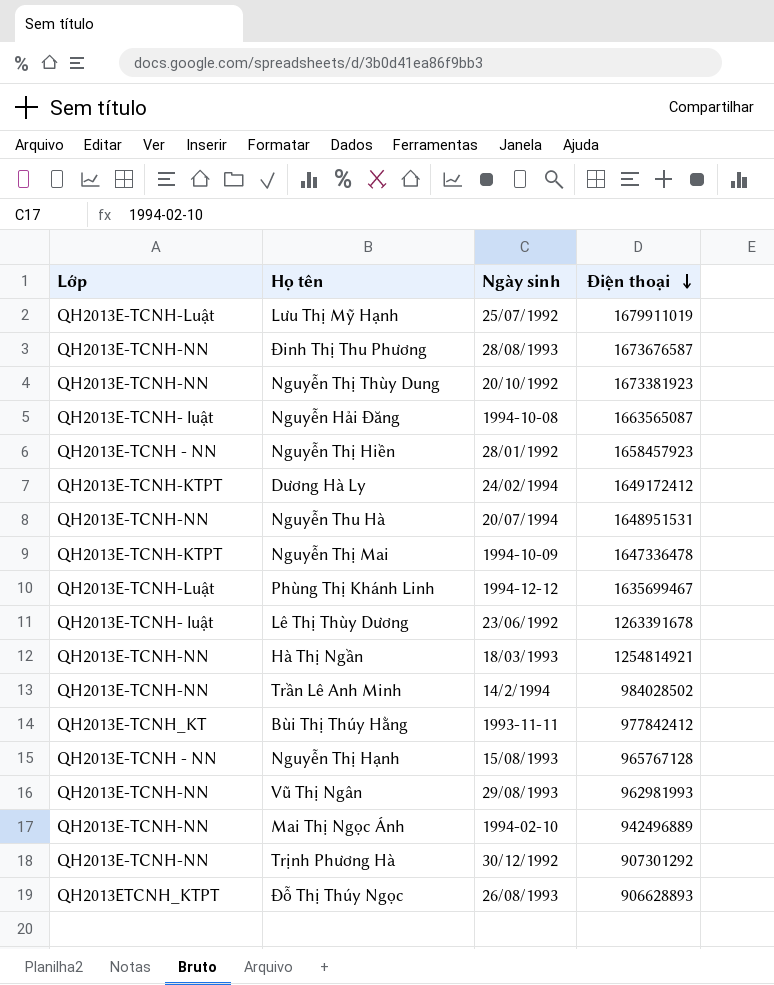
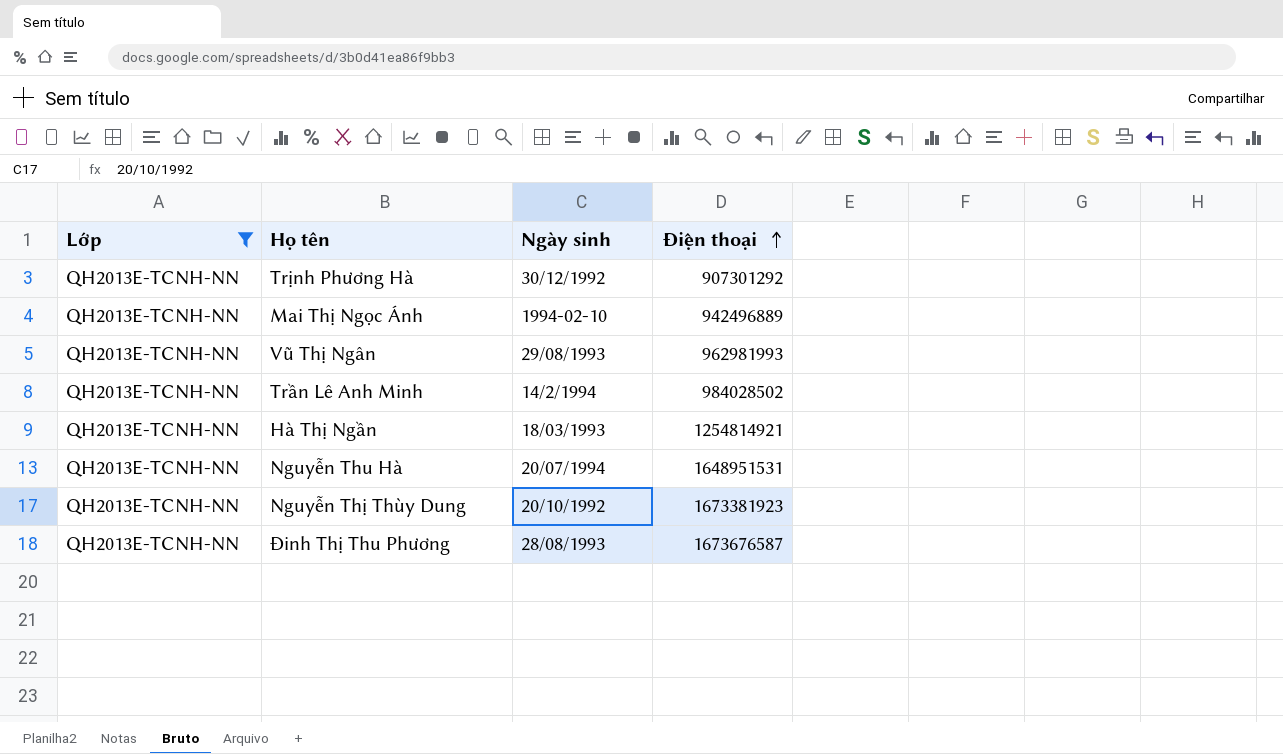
filter: none -> Lớp = QH2013E-TCNH-NN
row order: Điện thoại descending -> Điện thoại ascending

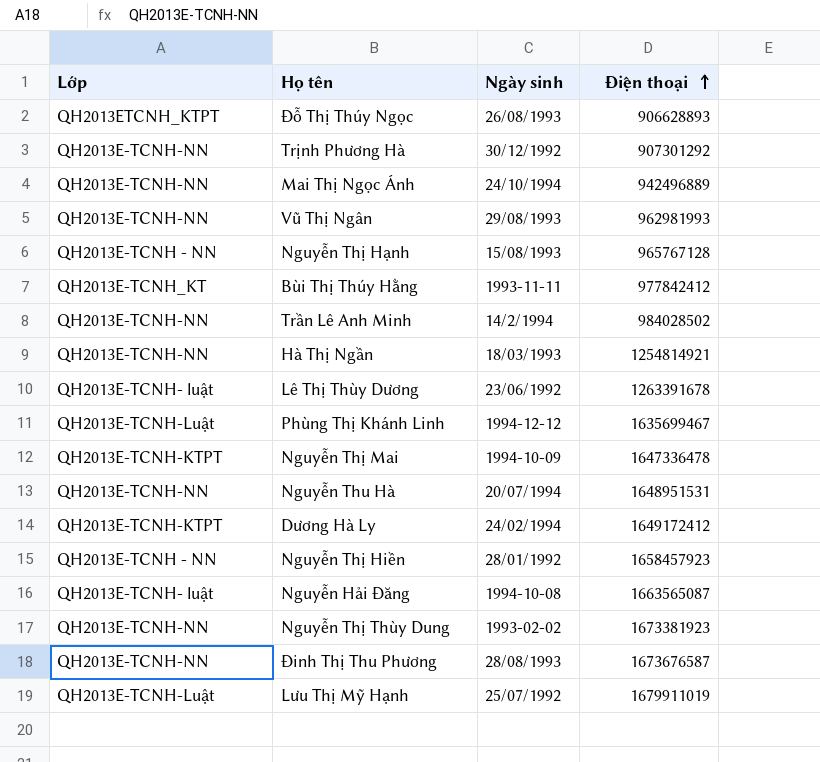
filter: Lớp = QH2013E-TCNH-NN -> none
Mai Thị Ngọc Ánh | Ngày sinh: 1994-02-10 -> 24/10/1994
Nguyễn Thị Thùy Dung | Ngày sinh: 20/10/1992 -> 1993-02-02

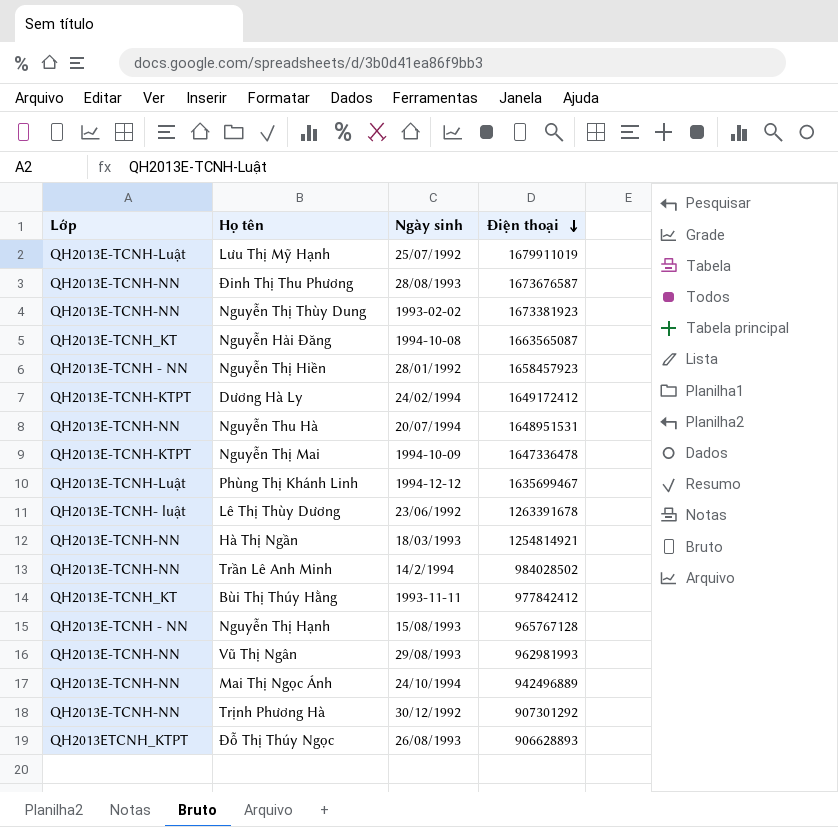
row order: Điện thoại ascending -> Điện thoại descending
Nguyễn Hải Đăng | Lớp: QH2013E-TCNH- luật -> QH2013E-TCNH_KT

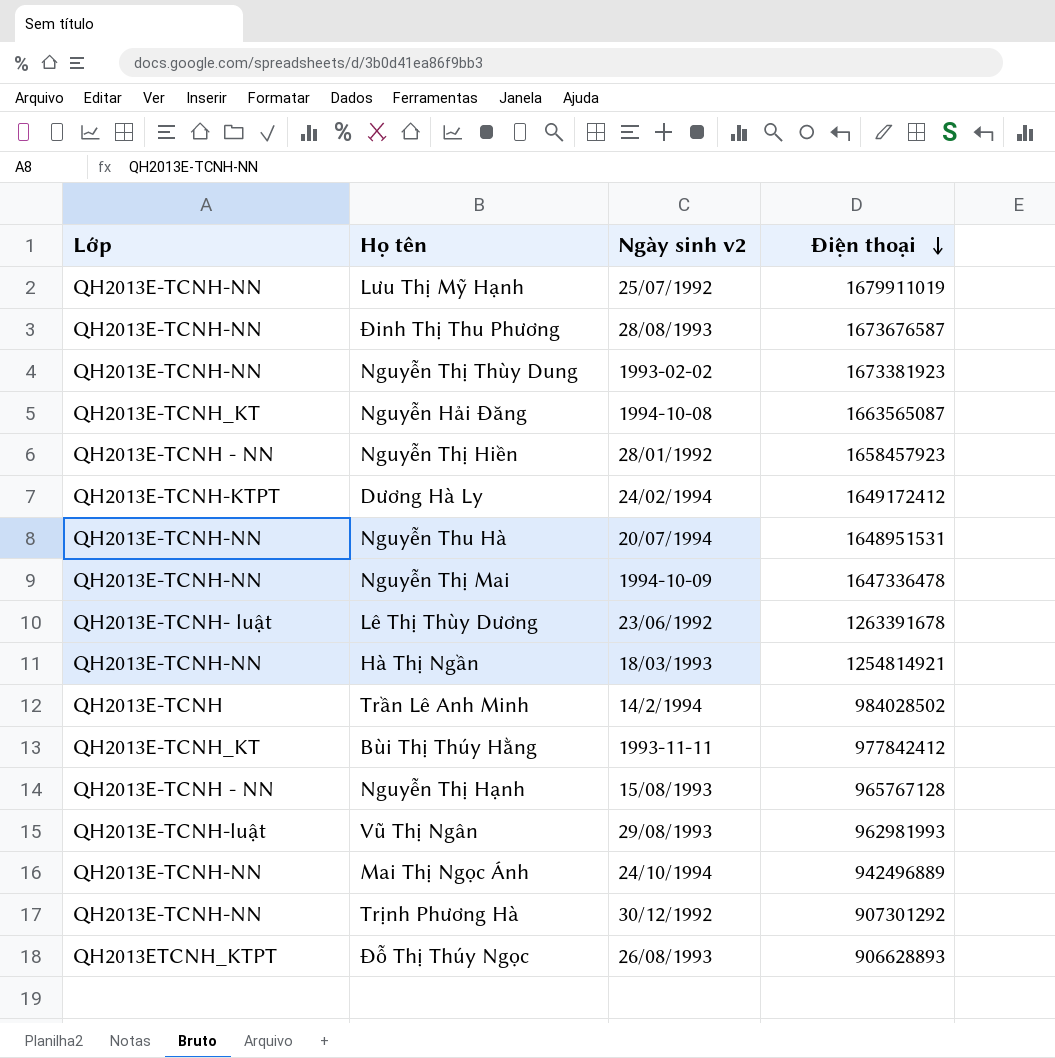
column name: Ngày sinh -> Ngày sinh v2
row Phùng Thị Khánh Linh: QH2013E-TCNH-Luật | 1994-12-12 | 1635699467 -> none
Lưu Thị Mỹ Hạnh | Lớp: QH2013E-TCNH-Luật -> QH2013E-TCNH-NN
Nguyễn Thị Mai | Lớp: QH2013E-TCNH-KTPT -> QH2013E-TCNH-NN
Trần Lê Anh Minh | Lớp: QH2013E-TCNH-NN -> QH2013E-TCNH
Vũ Thị Ngân | Lớp: QH2013E-TCNH-NN -> QH2013E-TCNH-luật

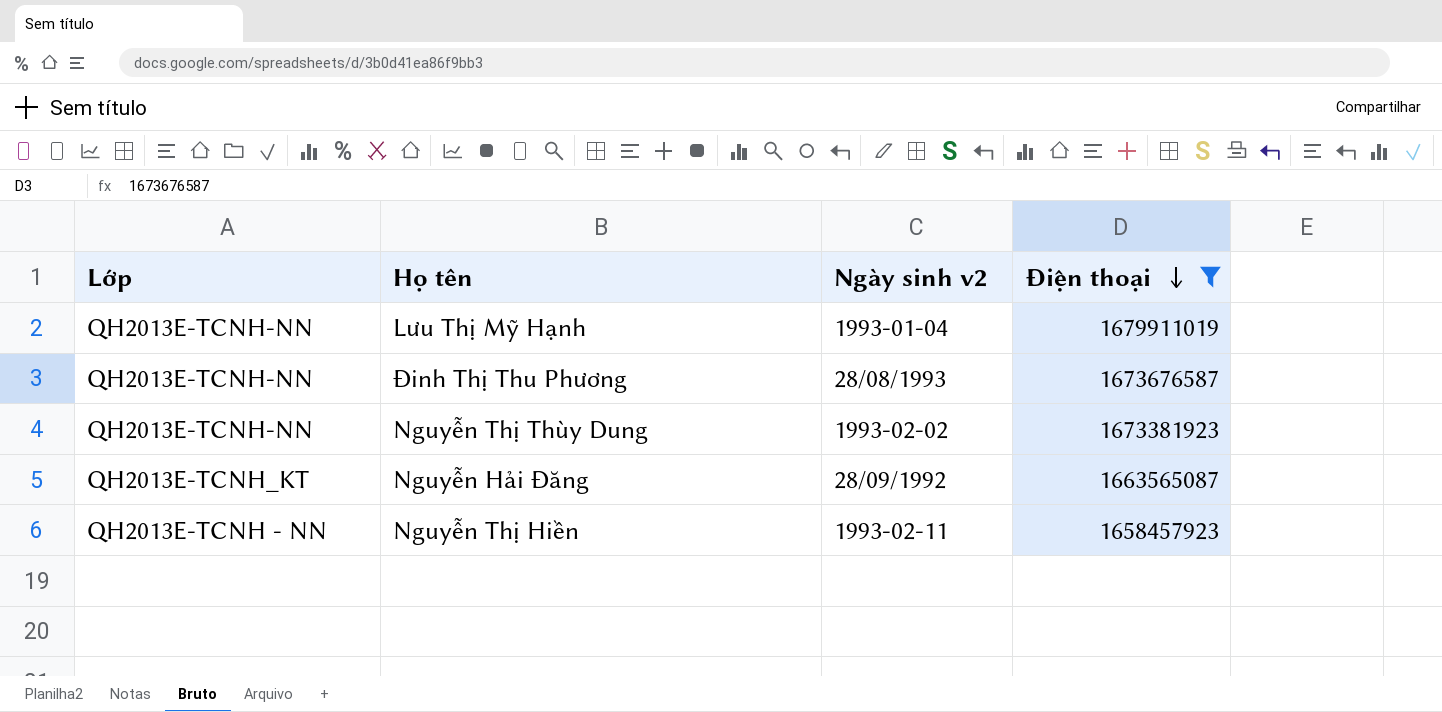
filter: none -> Điện thoại >= 1658457923
Lưu Thị Mỹ Hạnh | Ngày sinh v2: 25/07/1992 -> 1993-01-04
Nguyễn Hải Đăng | Ngày sinh v2: 1994-10-08 -> 28/09/1992
Nguyễn Thị Hiền | Ngày sinh v2: 28/01/1992 -> 1993-02-11

